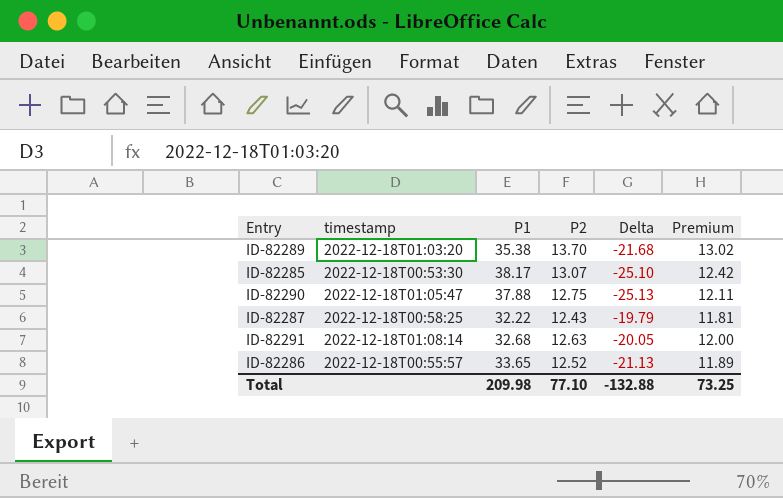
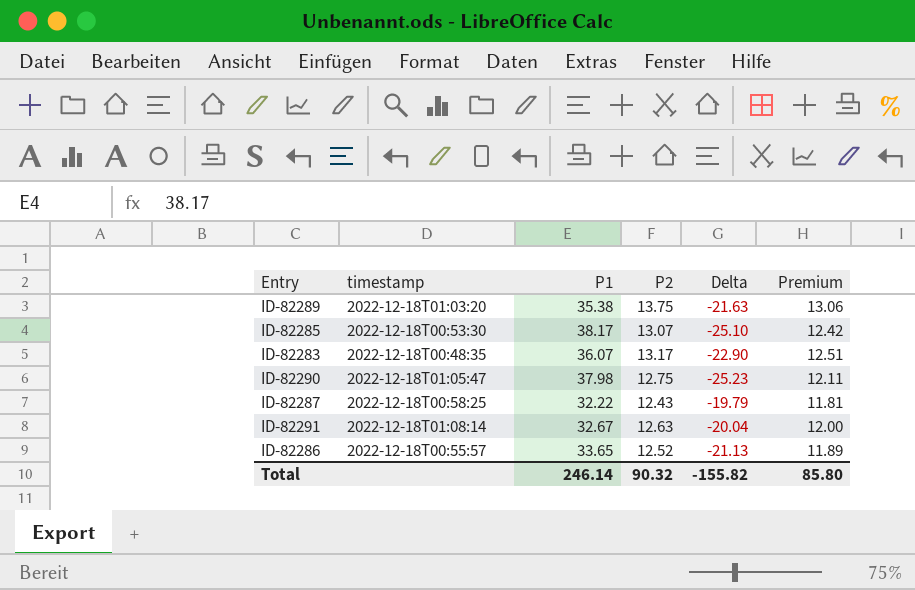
ID-82289 | P2: 13.70 -> 13.75
ID-82289 | Delta: -21.68 -> -21.63
ID-82289 | Premium: 13.02 -> 13.06
row ID-82283: none -> 2022-12-18T00:48:35 | 36.07 | 13.17 | -22.90 | 12.51
ID-82290 | P1: 37.88 -> 37.98
ID-82290 | Delta: -25.13 -> -25.23
ID-82291 | P1: 32.68 -> 32.67
ID-82291 | Delta: -20.05 -> -20.04
Total | P1: 209.98 -> 246.14
Total | P2: 77.10 -> 90.32
Total | Delta: -132.88 -> -155.82
Total | Premium: 73.25 -> 85.80

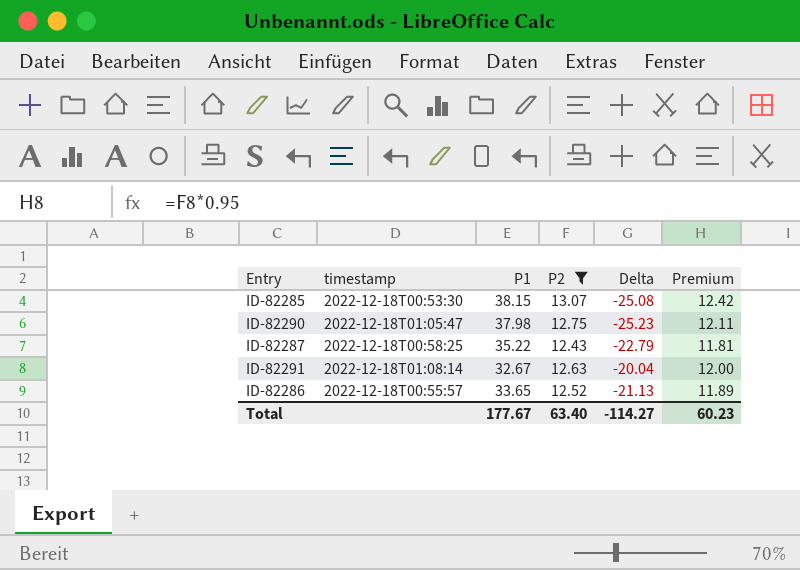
filter: none -> P2 <= 13.07
ID-82285 | P1: 38.17 -> 38.15
ID-82285 | Delta: -25.10 -> -25.08
ID-82287 | P1: 32.22 -> 35.22
ID-82287 | Delta: -19.79 -> -22.79
Total | P1: 246.14 -> 177.67
Total | P2: 90.32 -> 63.40
Total | Delta: -155.82 -> -114.27
Total | Premium: 85.80 -> 60.23

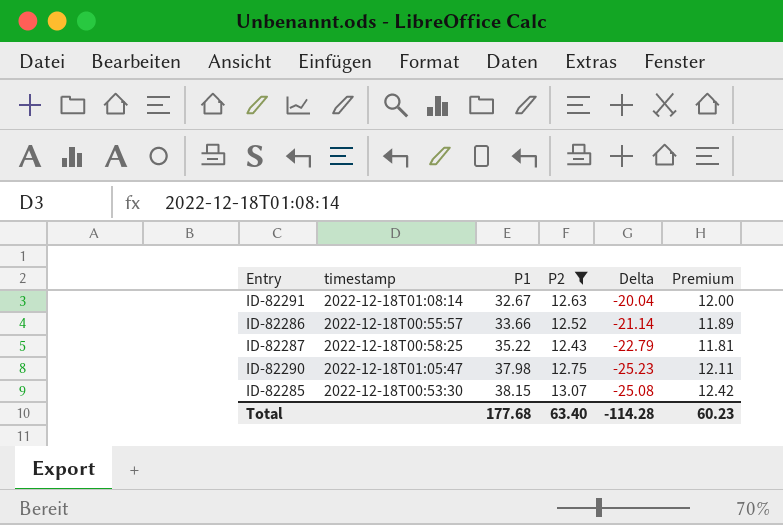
row order: none -> P1 ascending
ID-82286 | P1: 33.65 -> 33.66
ID-82286 | Delta: -21.13 -> -21.14
Total | P1: 177.67 -> 177.68
Total | Delta: -114.27 -> -114.28

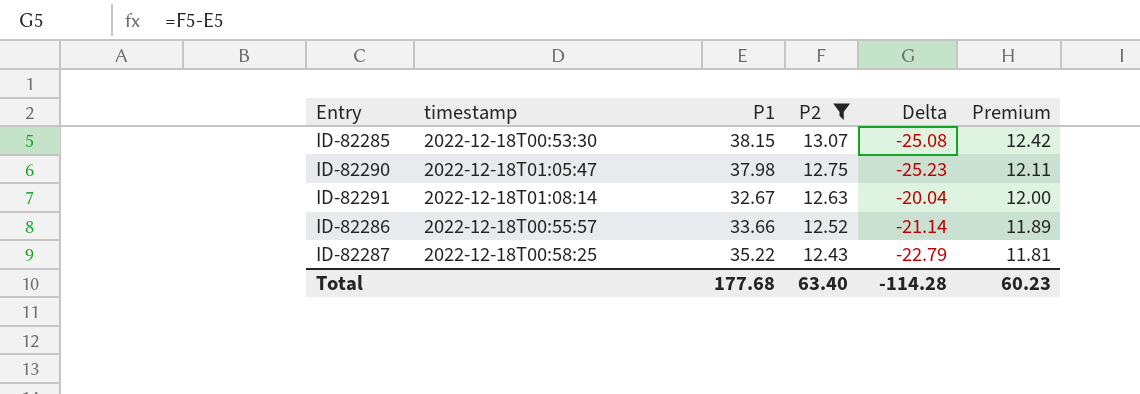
row order: P1 ascending -> P2 descending

